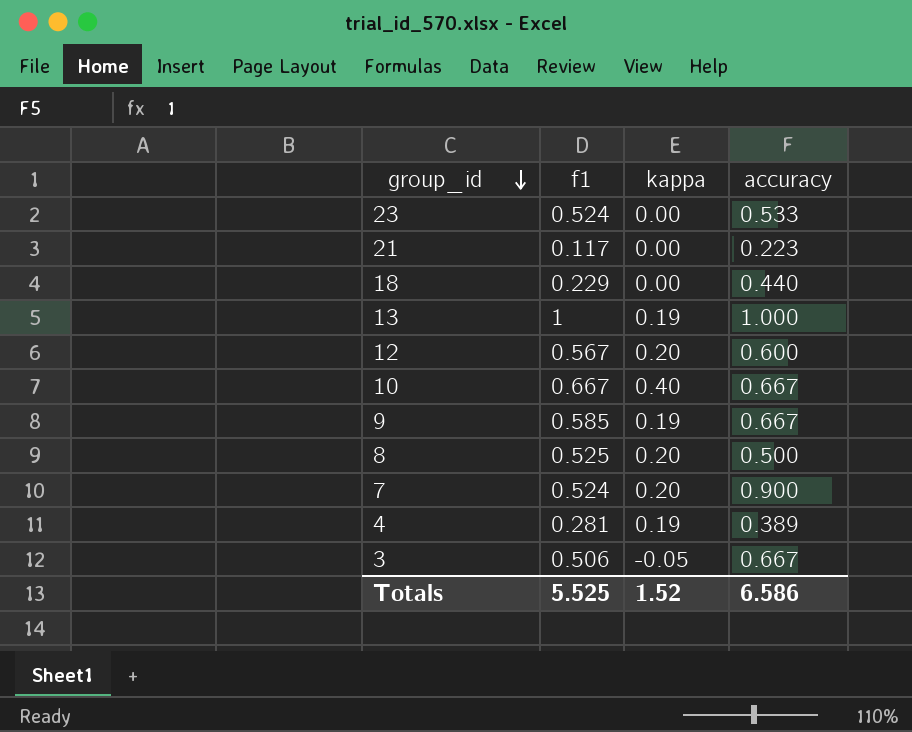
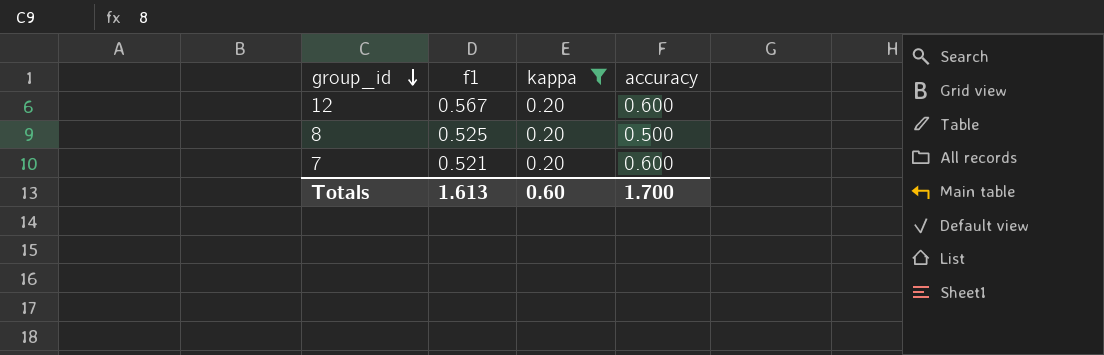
filter: none -> kappa = 0.20
7 | f1: 0.524 -> 0.521
7 | accuracy: 0.900 -> 0.600
Totals | f1: 5.525 -> 1.613
Totals | kappa: 1.52 -> 0.60
Totals | accuracy: 6.586 -> 1.700

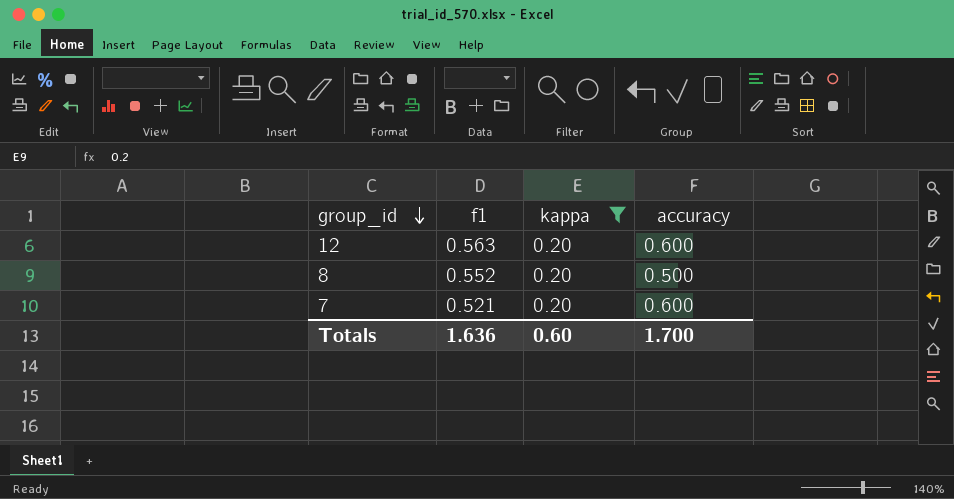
12 | f1: 0.567 -> 0.563
8 | f1: 0.525 -> 0.552
Totals | f1: 1.613 -> 1.636

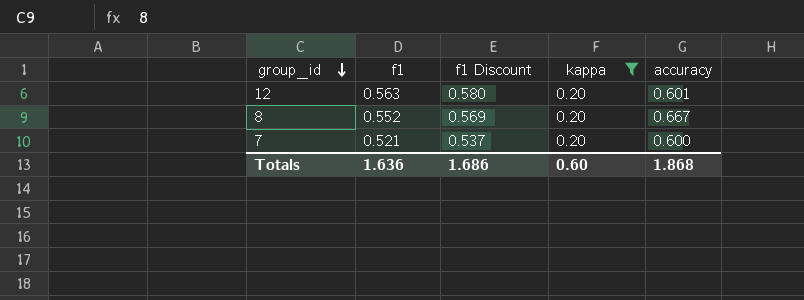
column f1 Discount | formula: none -> [f1] * 1.03
12 | accuracy: 0.600 -> 0.601
8 | accuracy: 0.500 -> 0.667
Totals | accuracy: 1.700 -> 1.868

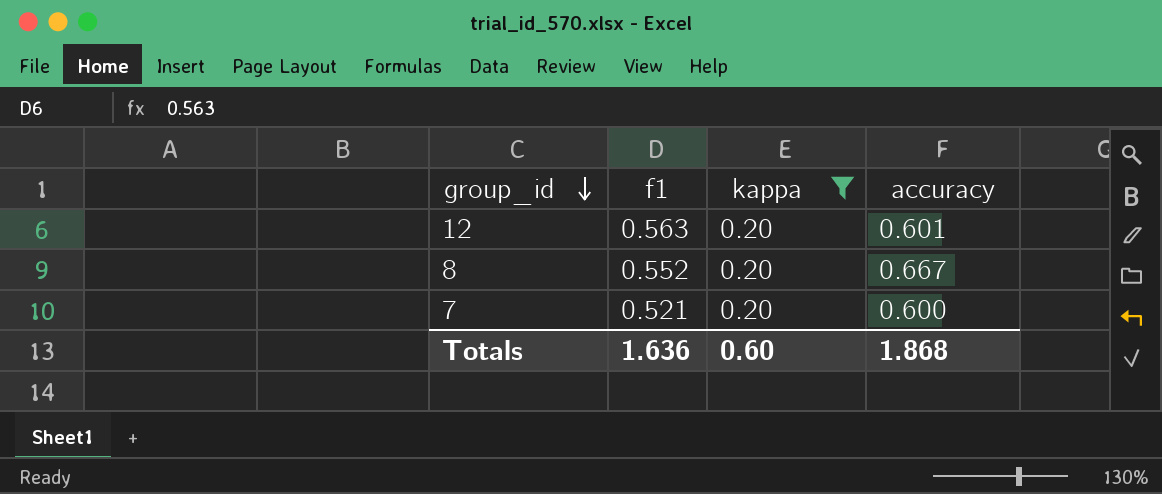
column f1 Discount | formula: [f1] * 1.03 -> none

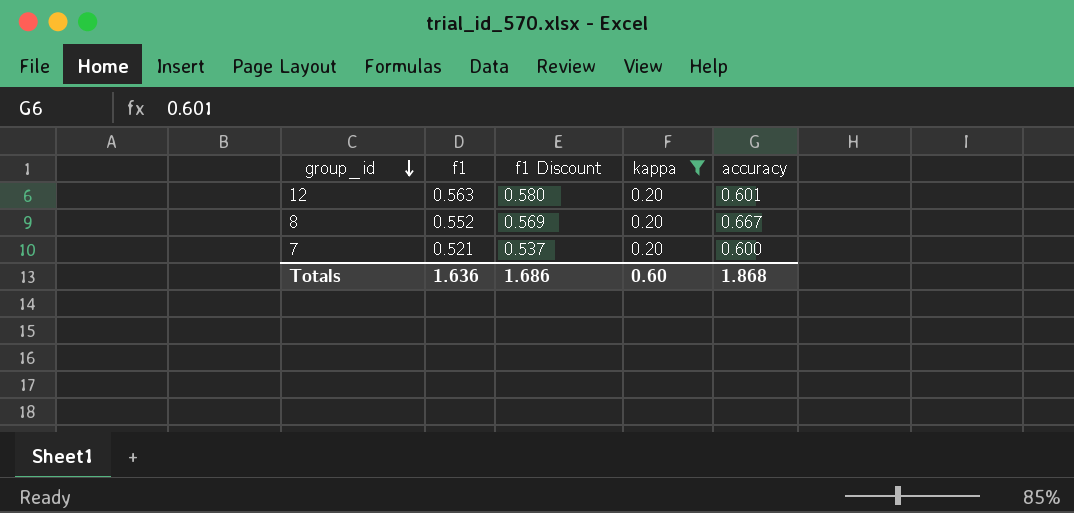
column f1 Discount | formula: none -> [f1] * 1.03

